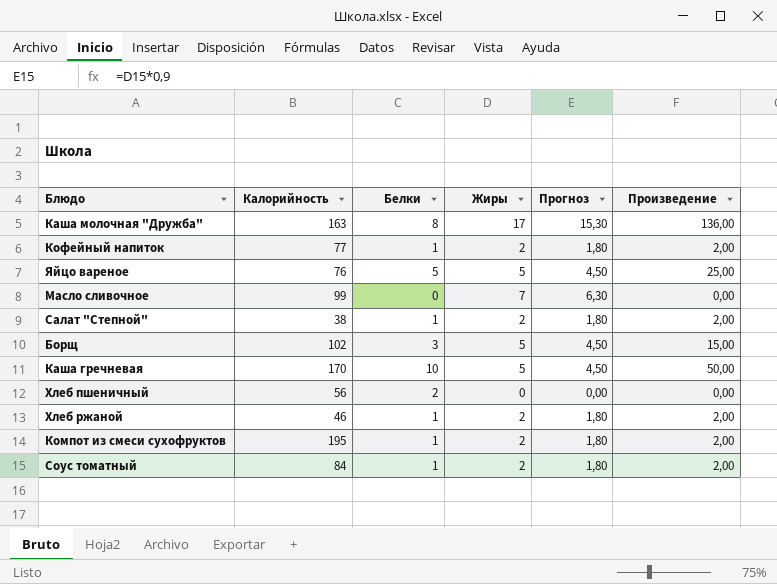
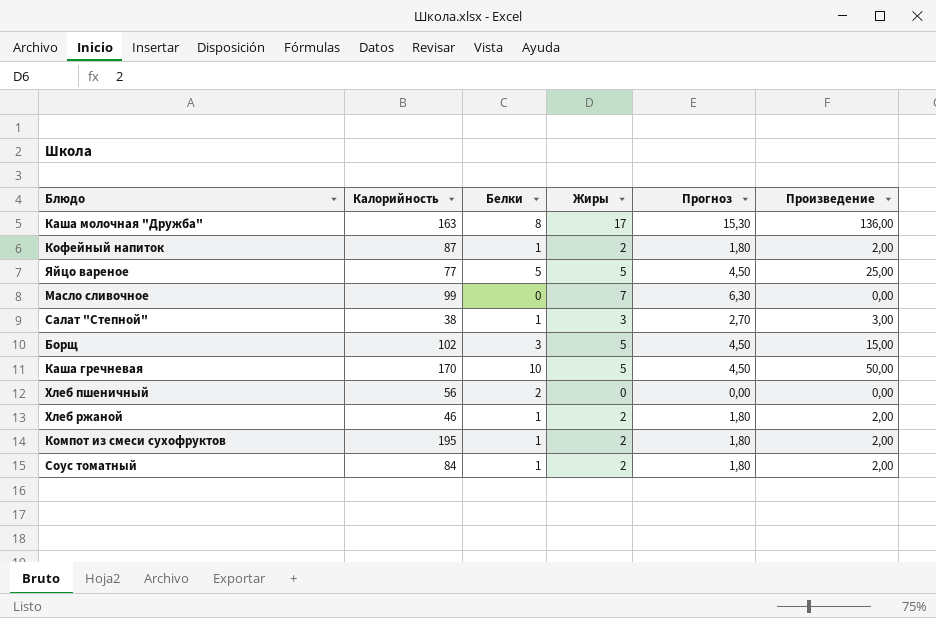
Кофейный напиток | Калорийность: 77 -> 87
Яйцо вареное | Калорийность: 76 -> 77
Салат "Степной" | Жиры: 2 -> 3
Салат "Степной" | Прогноз: 1,80 -> 2,70
Салат "Степной" | Произведение: 2,00 -> 3,00

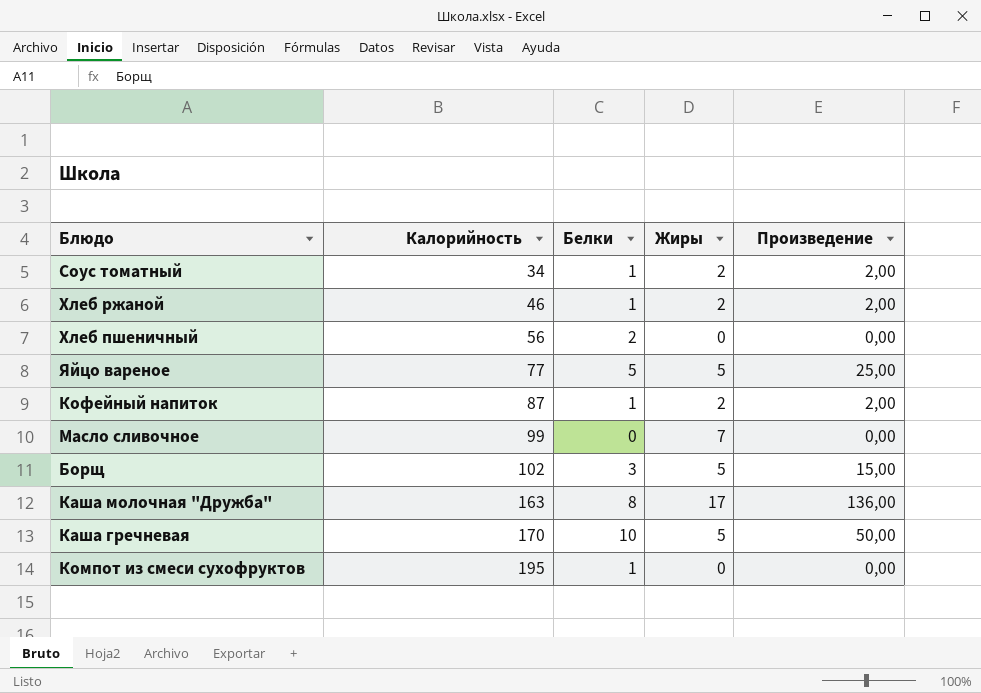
row order: none -> Калорийность ascending
column Прогноз | formula: [Жиры] * 0,9 -> none
row Салат "Степной": 38 | 1 | 3 | 2,70 | 3,00 -> none
Соус томатный | Калорийность: 84 -> 34
Компот из смеси сухофруктов | Жиры: 2 -> 0
Компот из смеси сухофруктов | Произведение: 2,00 -> 0,00

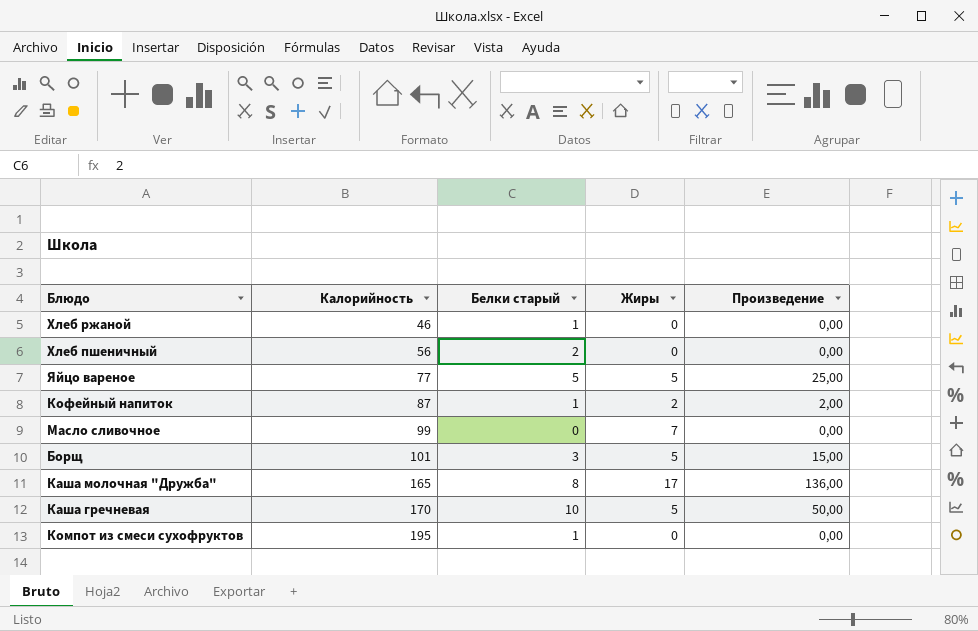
column name: Белки -> Белки старый
row Соус томатный: 34 | 1 | 2 | 2,00 -> none
Хлеб ржаной | Жиры: 2 -> 0
Хлеб ржаной | Произведение: 2,00 -> 0,00
Борщ | Калорийность: 102 -> 101
Каша молочная "Дружба" | Калорийность: 163 -> 165

